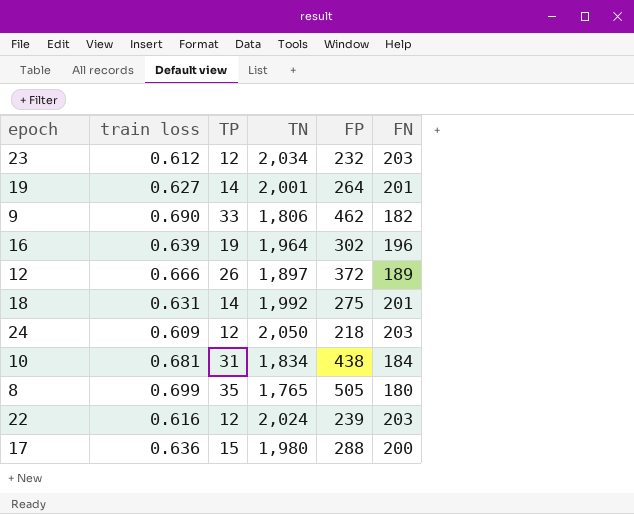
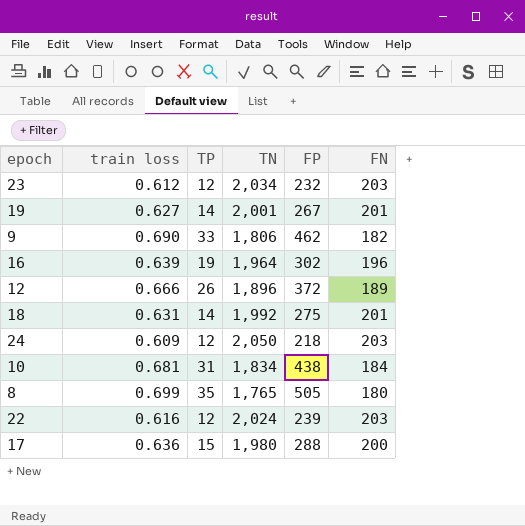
19 | FP: 264 -> 267
12 | TN: 1,897 -> 1,896

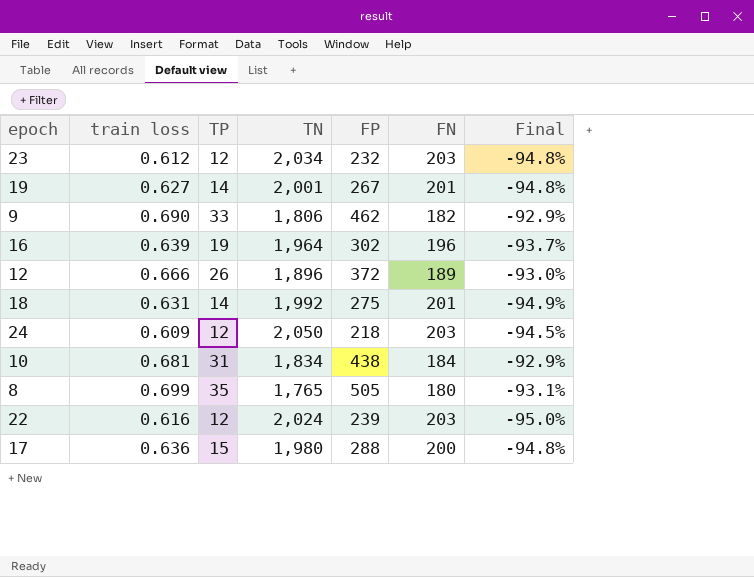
column Final | formula: none -> ([TP] - [FP]) / [FP]

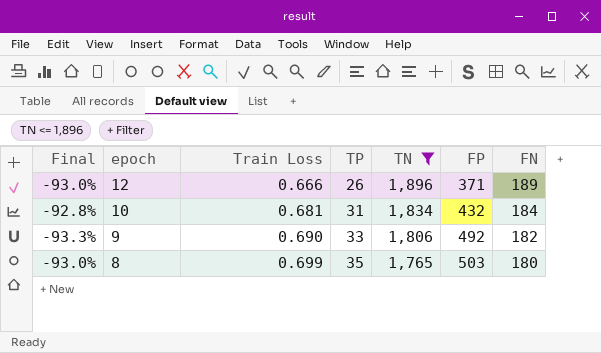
filter: none -> TN <= 1,896
row order: none -> epoch descending
column Final | position: 7 -> 1
column name: train loss -> Train Loss
12 | FP: 372 -> 371
10 | Final: -92.9% -> -92.8%
10 | FP: 438 -> 432
9 | Final: -92.9% -> -93.3%
9 | FP: 462 -> 492
8 | Final: -93.1% -> -93.0%
8 | FP: 505 -> 503

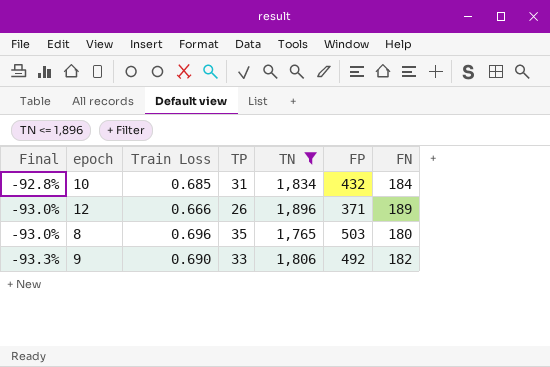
row order: epoch descending -> Final descending
10 | Train Loss: 0.681 -> 0.685
8 | Train Loss: 0.699 -> 0.696

